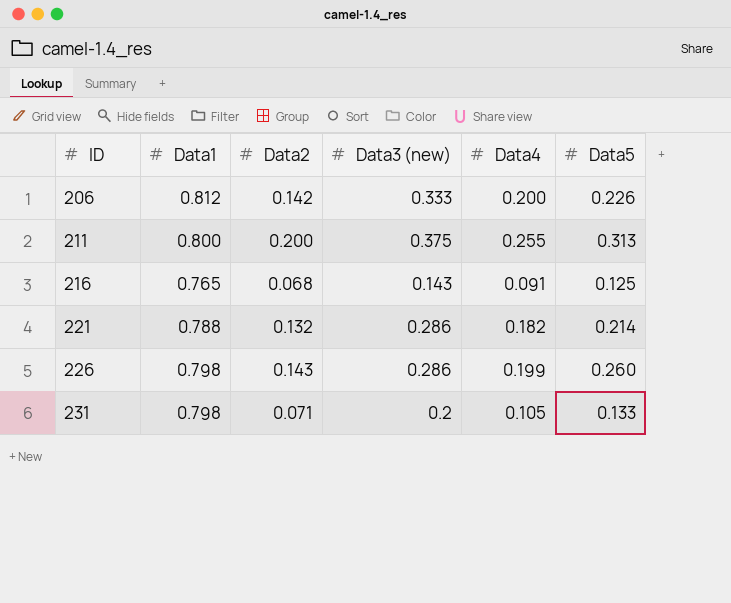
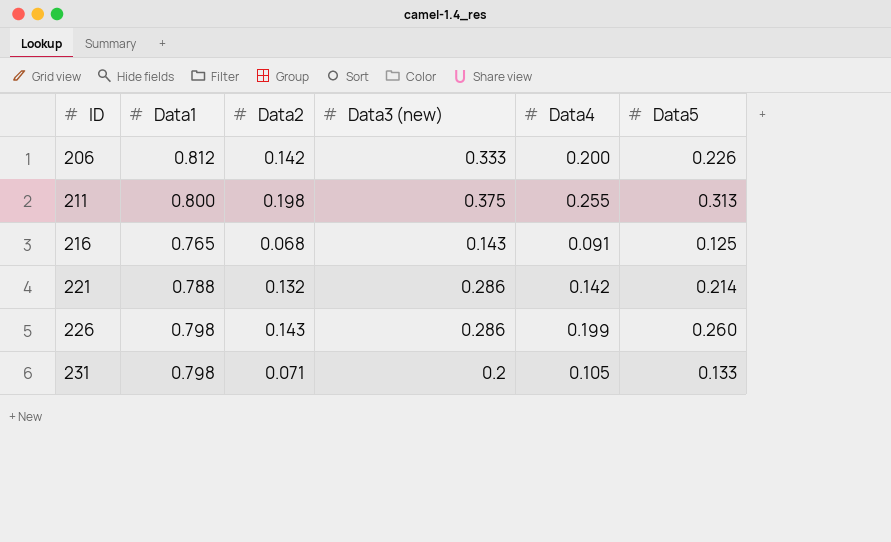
211 | Data2: 0.200 -> 0.198
221 | Data4: 0.182 -> 0.142

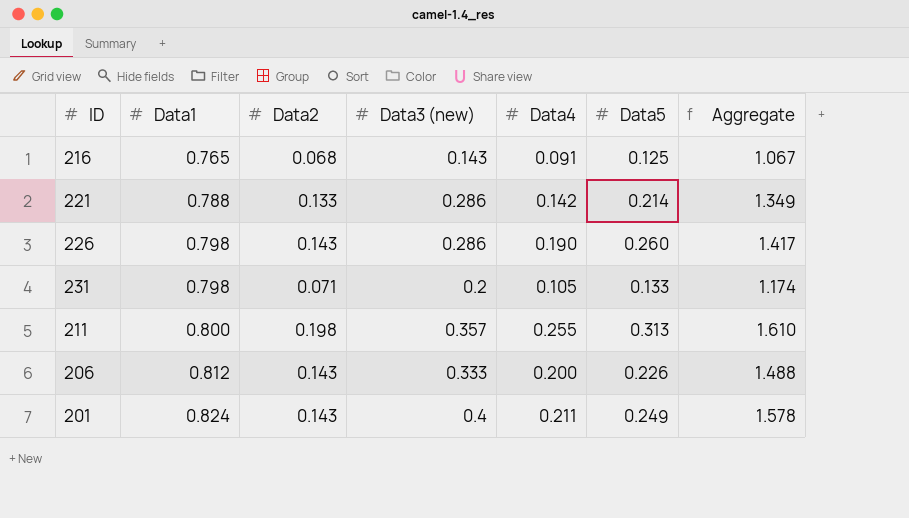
row order: ID ascending -> Data1 ascending
column Aggregate | formula: none -> [Data1] + [Data2] + [Data3 (new)] + [Data4]
221 | Data2: 0.132 -> 0.133
226 | Data4: 0.199 -> 0.190
211 | Data3 (new): 0.375 -> 0.357
206 | Data2: 0.142 -> 0.143
row 201: none -> 0.824 | 0.143 | 0.4 | 0.211 | 0.249 | 1.578

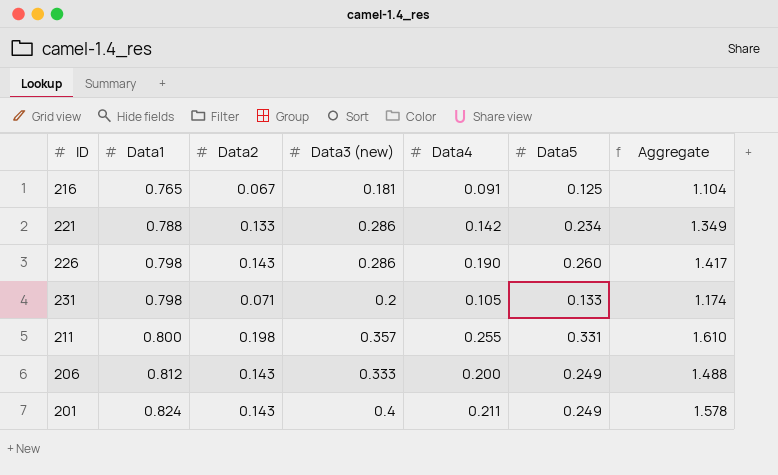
216 | Data2: 0.068 -> 0.067
216 | Data3 (new): 0.143 -> 0.181
216 | Aggregate: 1.067 -> 1.104
221 | Data5: 0.214 -> 0.234
211 | Data5: 0.313 -> 0.331
206 | Data5: 0.226 -> 0.249

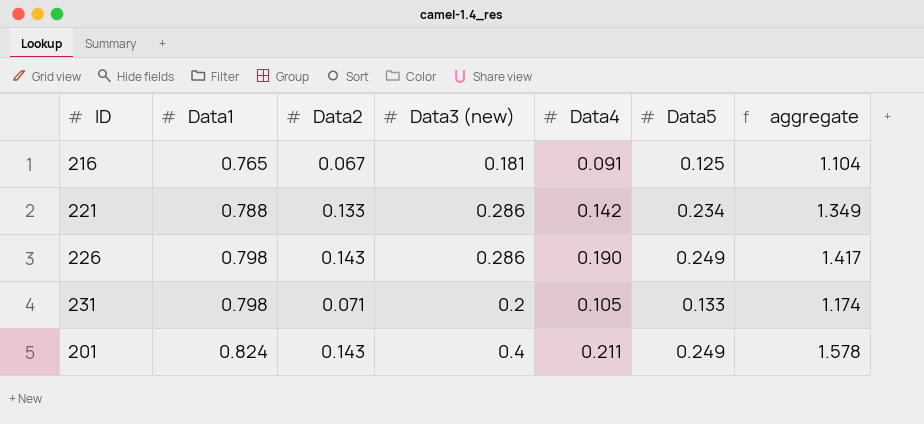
column name: Aggregate -> aggregate
row 211: 0.800 | 0.198 | 0.357 | 0.255 | 0.331 | 1.610 -> none
row 206: 0.812 | 0.143 | 0.333 | 0.200 | 0.249 | 1.488 -> none
226 | Data5: 0.260 -> 0.249

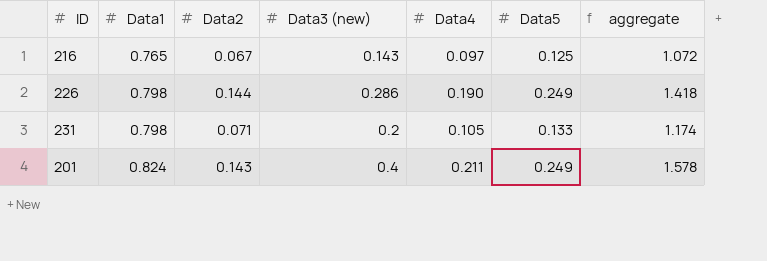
row 221: 0.788 | 0.133 | 0.286 | 0.142 | 0.234 | 1.349 -> none
216 | Data3 (new): 0.181 -> 0.143
216 | Data4: 0.091 -> 0.097
216 | aggregate: 1.104 -> 1.072
226 | Data2: 0.143 -> 0.144
226 | aggregate: 1.417 -> 1.418

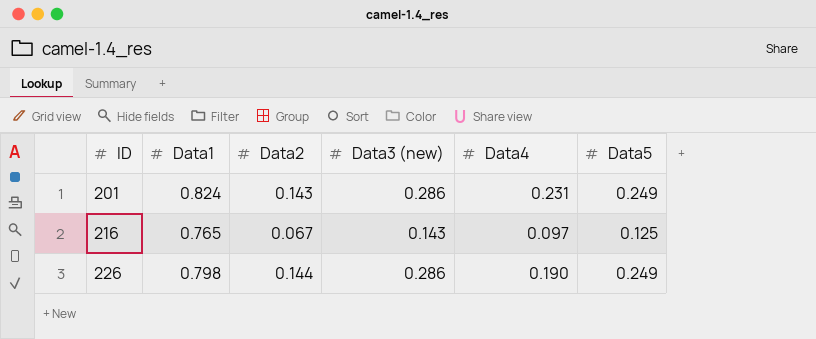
row order: Data1 ascending -> ID ascending
column aggregate | formula: [Data1] + [Data2] + [Data3 (new)] + [Data4] -> none
row 231: 0.798 | 0.071 | 0.2 | 0.105 | 0.133 | 1.174 -> none
201 | Data3 (new): 0.4 -> 0.286
201 | Data4: 0.211 -> 0.231

